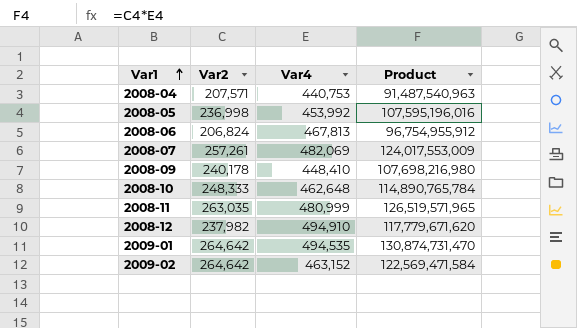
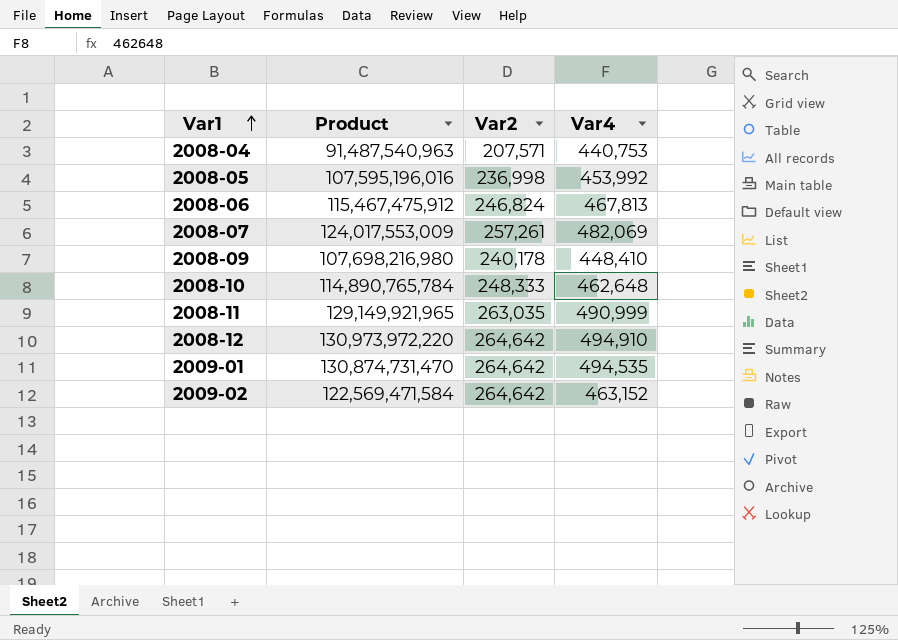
column Product | position: 4 -> 2
2008-06 | Product: 96,754,955,912 -> 115,467,475,912
2008-06 | Var2: 206,824 -> 246,824
2008-11 | Product: 126,519,571,965 -> 129,149,921,965
2008-11 | Var4: 480,999 -> 490,999
2008-12 | Product: 117,779,671,620 -> 130,973,972,220
2008-12 | Var2: 237,982 -> 264,642

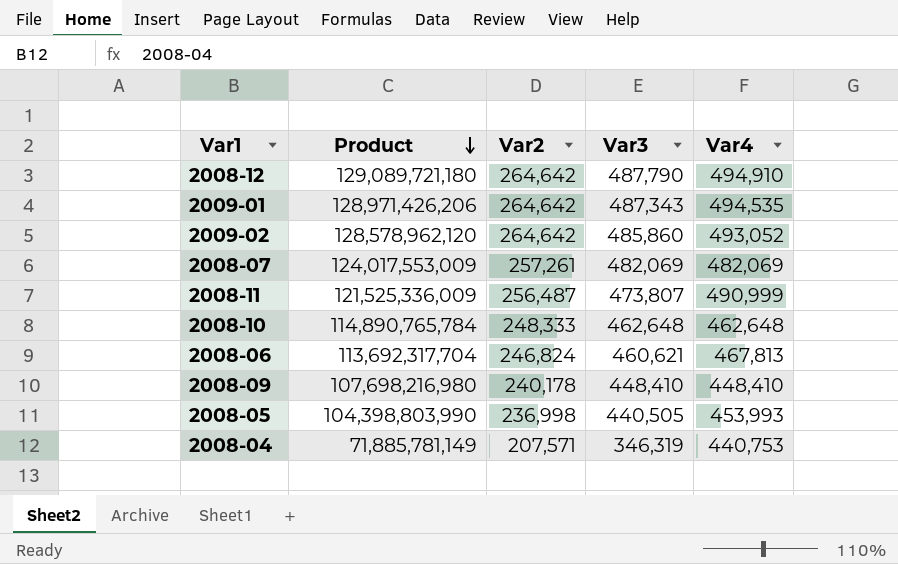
row order: Var1 ascending -> Product descending
column Product | formula: [Var2] * [Var4] -> [Var2] * [Var3]
column Var3 | position: none -> 4
2009-02 | Var4: 463,152 -> 493,052
2008-11 | Var2: 263,035 -> 256,487
2008-05 | Var4: 453,992 -> 453,993

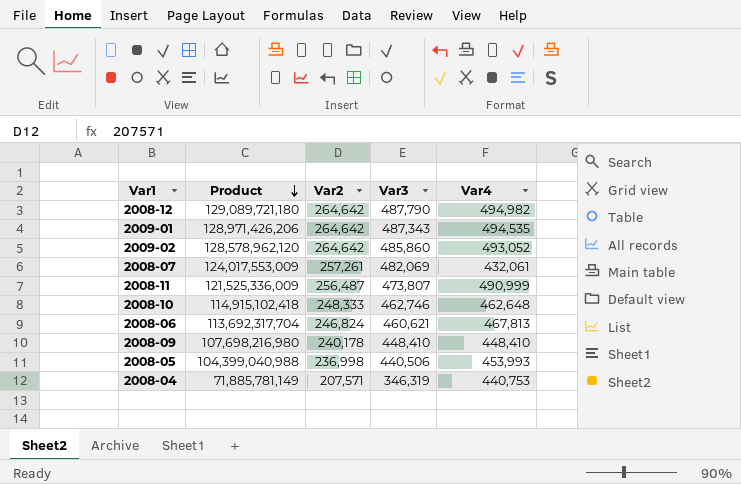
2008-12 | Var4: 494,910 -> 494,982
2008-07 | Var4: 482,069 -> 432,061
2008-10 | Product: 114,890,765,784 -> 114,915,102,418
2008-10 | Var3: 462,648 -> 462,746
2008-05 | Product: 104,398,803,990 -> 104,399,040,988
2008-05 | Var3: 440,505 -> 440,506

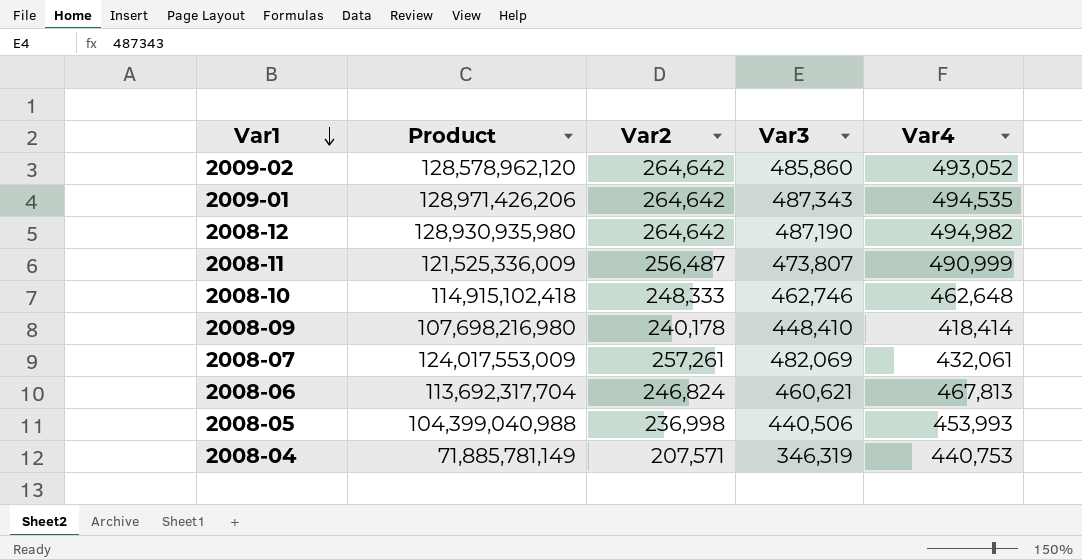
row order: Product descending -> Var1 descending
2008-12 | Product: 129,089,721,180 -> 128,930,935,980
2008-12 | Var3: 487,790 -> 487,190
2008-09 | Var4: 448,410 -> 418,414

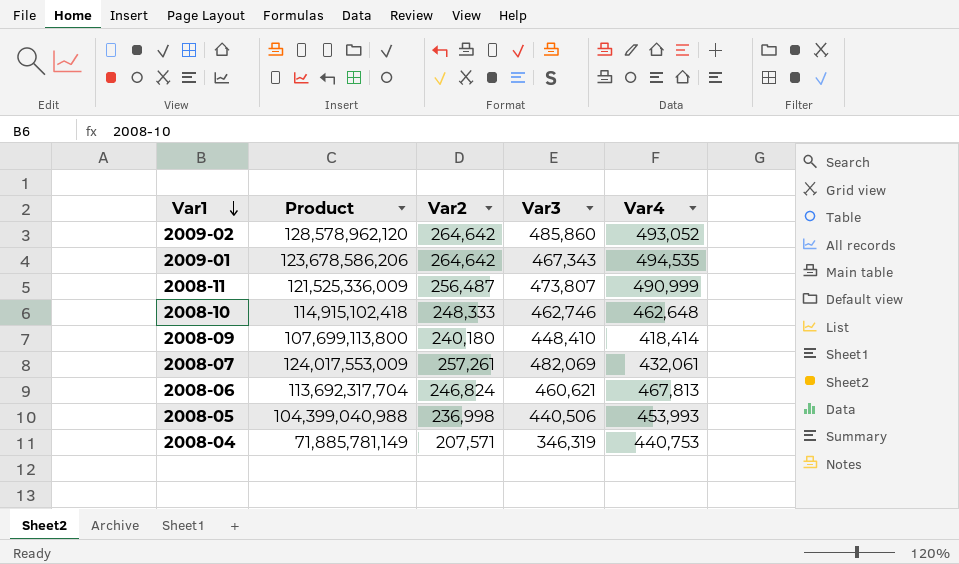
row 2008-12: 128,930,935,980 | 264,642 | 487,190 | 494,982 -> none
2009-01 | Product: 128,971,426,206 -> 123,678,586,206
2009-01 | Var3: 487,343 -> 467,343
2008-09 | Product: 107,698,216,980 -> 107,699,113,800
2008-09 | Var2: 240,178 -> 240,180

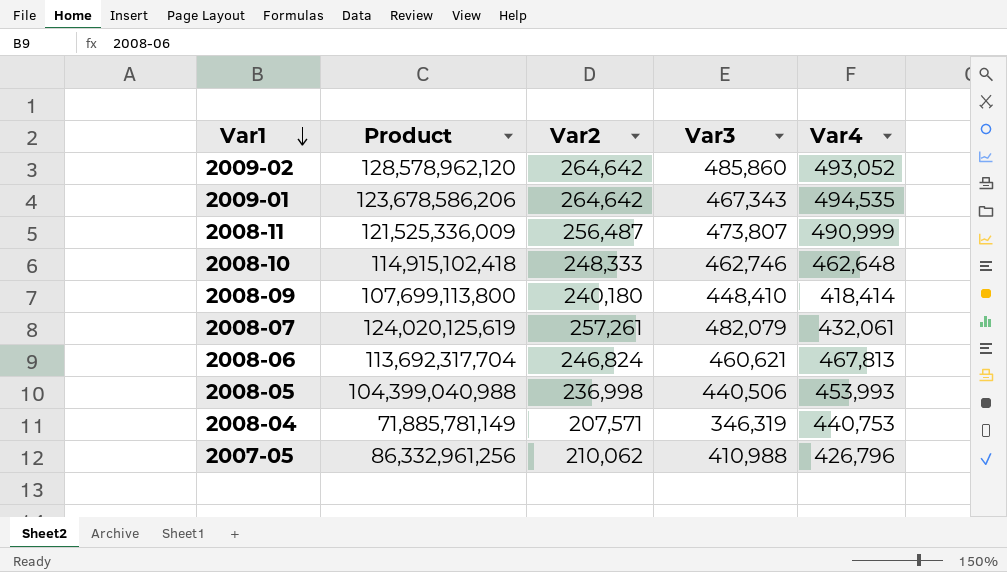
2008-07 | Product: 124,017,553,009 -> 124,020,125,619
2008-07 | Var3: 482,069 -> 482,079
row 2007-05: none -> 86,332,961,256 | 210,062 | 410,988 | 426,796

